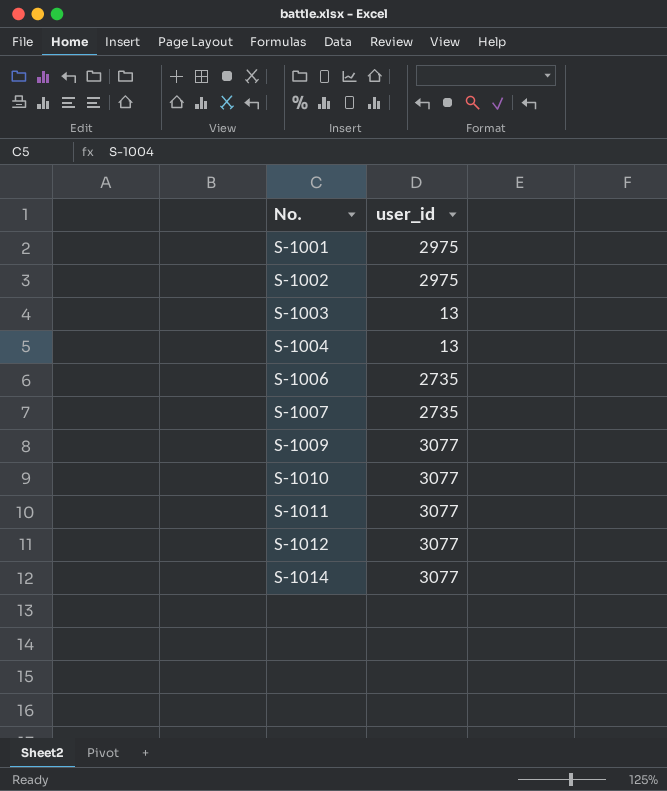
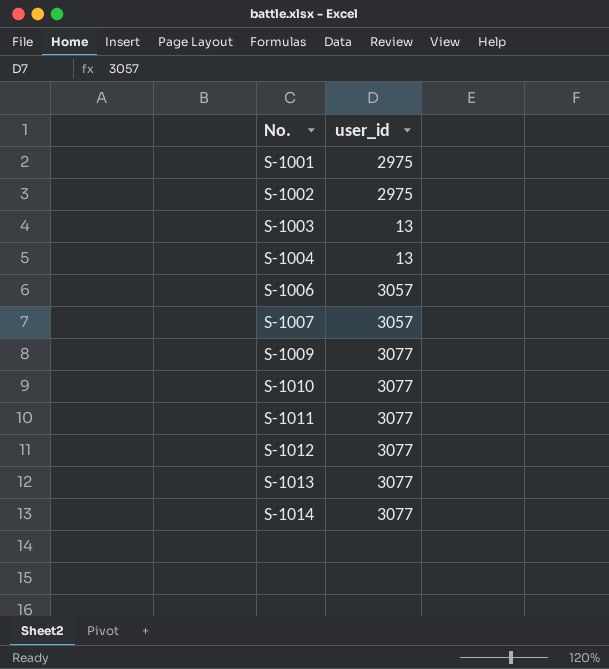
S-1006 | user_id: 2735 -> 3057
S-1007 | user_id: 2735 -> 3057
row S-1013: none -> 3077

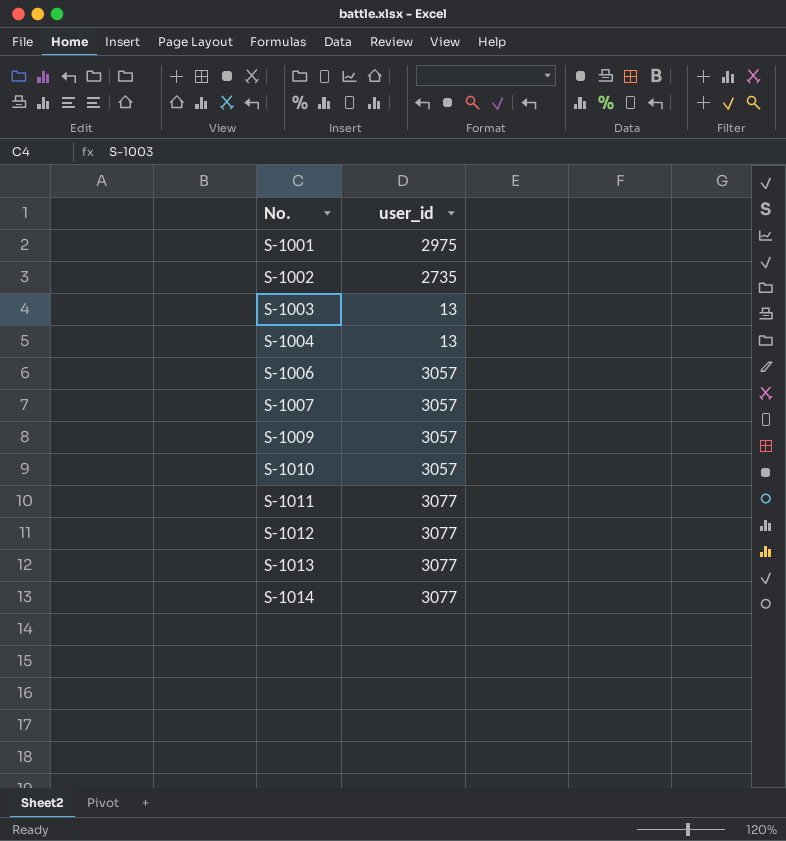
S-1002 | user_id: 2975 -> 2735
S-1009 | user_id: 3077 -> 3057
S-1010 | user_id: 3077 -> 3057

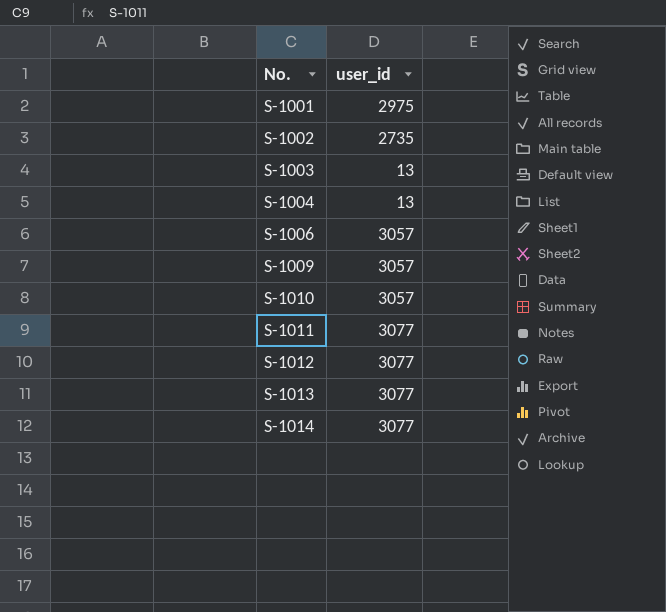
row S-1007: 3057 -> none

